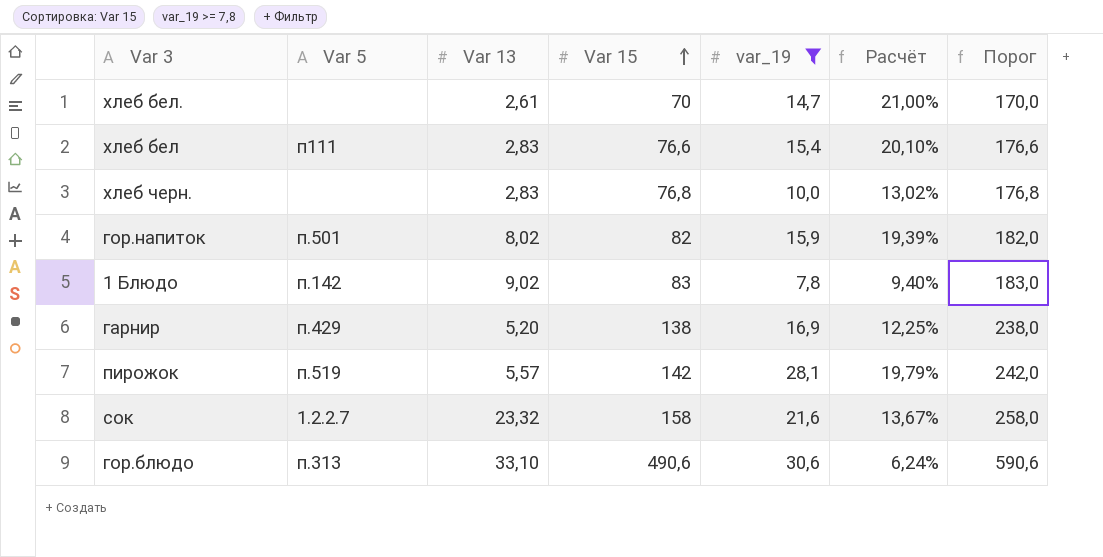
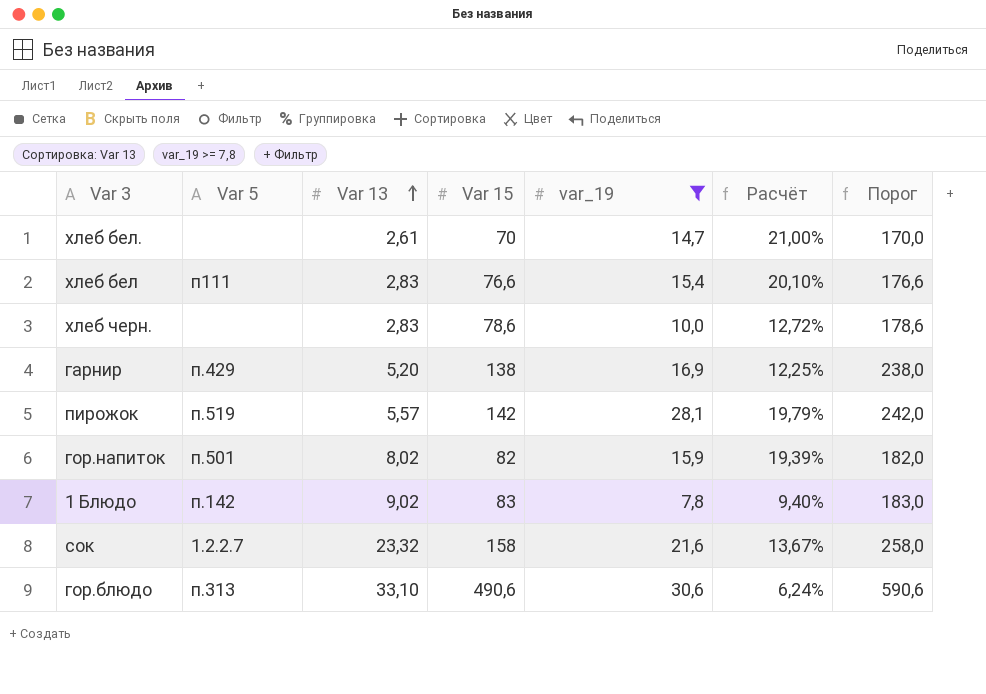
row order: Var 15 ascending -> Var 13 ascending
хлеб черн. | Var 15: 76,8 -> 78,6
хлеб черн. | Расчёт: 13,02% -> 12,72%
хлеб черн. | Порог: 176,8 -> 178,6

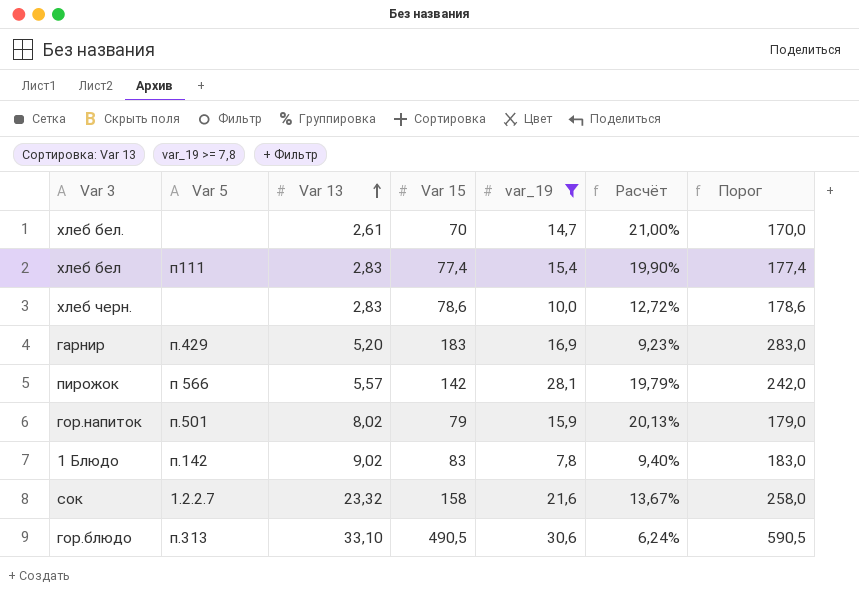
хлеб бел | Var 15: 76,6 -> 77,4
хлеб бел | Расчёт: 20,10% -> 19,90%
хлеб бел | Порог: 176,6 -> 177,4
гарнир | Var 15: 138 -> 183
гарнир | Расчёт: 12,25% -> 9,23%
гарнир | Порог: 238,0 -> 283,0
пирожок | Var 5: п.519 -> п 566
гор.напиток | Var 15: 82 -> 79
гор.напиток | Расчёт: 19,39% -> 20,13%
гор.напиток | Порог: 182,0 -> 179,0
гор.блюдо | Var 15: 490,6 -> 490,5
гор.блюдо | Порог: 590,6 -> 590,5

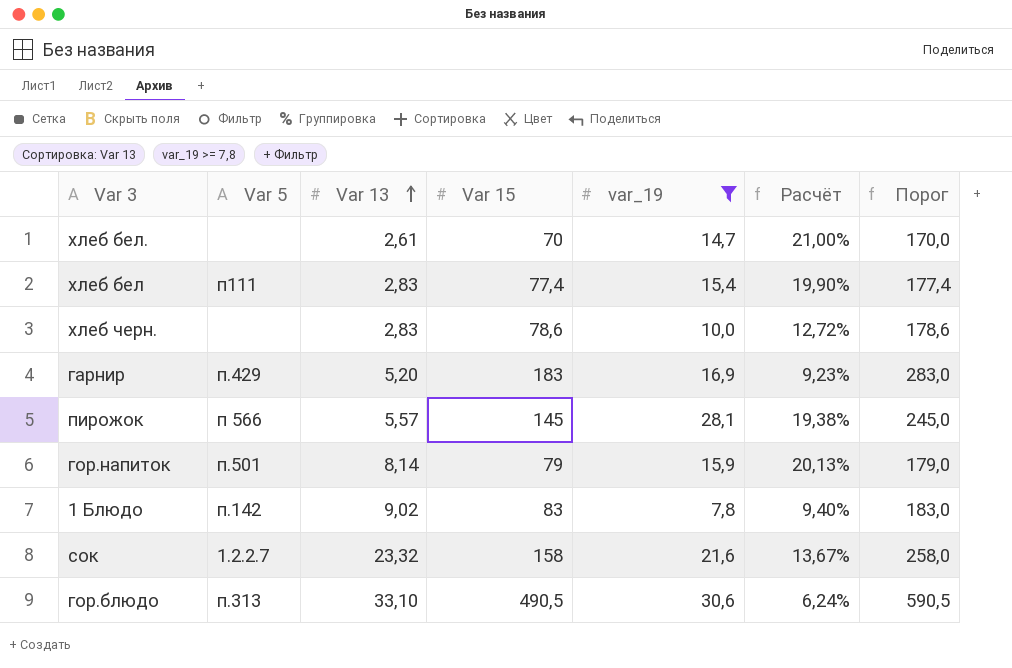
пирожок | Var 15: 142 -> 145
пирожок | Расчёт: 19,79% -> 19,38%
пирожок | Порог: 242,0 -> 245,0
гор.напиток | Var 13: 8,02 -> 8,14

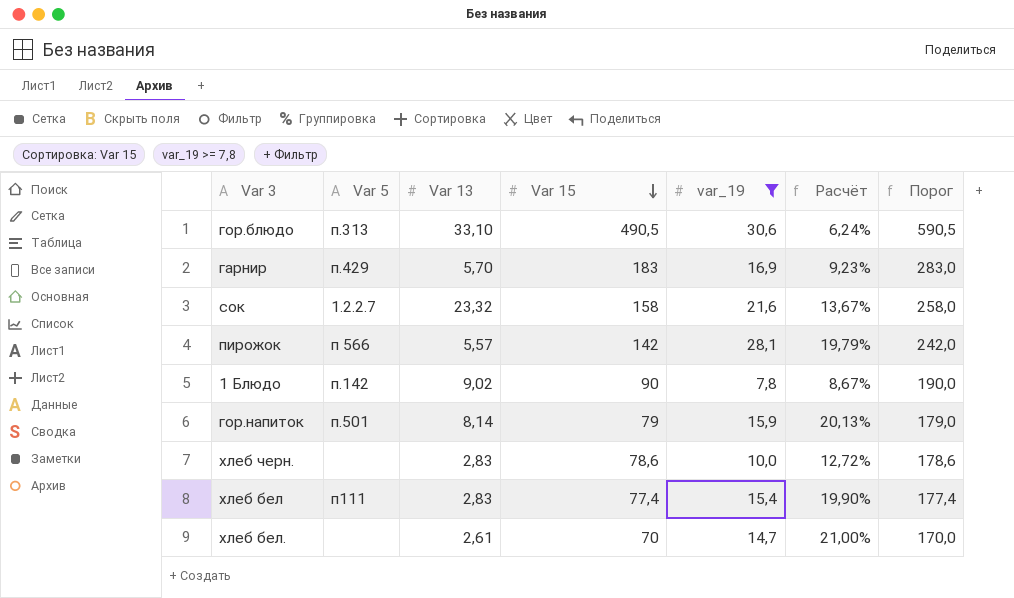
row order: Var 13 ascending -> Var 15 descending
гарнир | Var 13: 5,20 -> 5,70
пирожок | Var 15: 145 -> 142
пирожок | Расчёт: 19,38% -> 19,79%
пирожок | Порог: 245,0 -> 242,0
1 Блюдо | Var 15: 83 -> 90
1 Блюдо | Расчёт: 9,40% -> 8,67%
1 Блюдо | Порог: 183,0 -> 190,0

